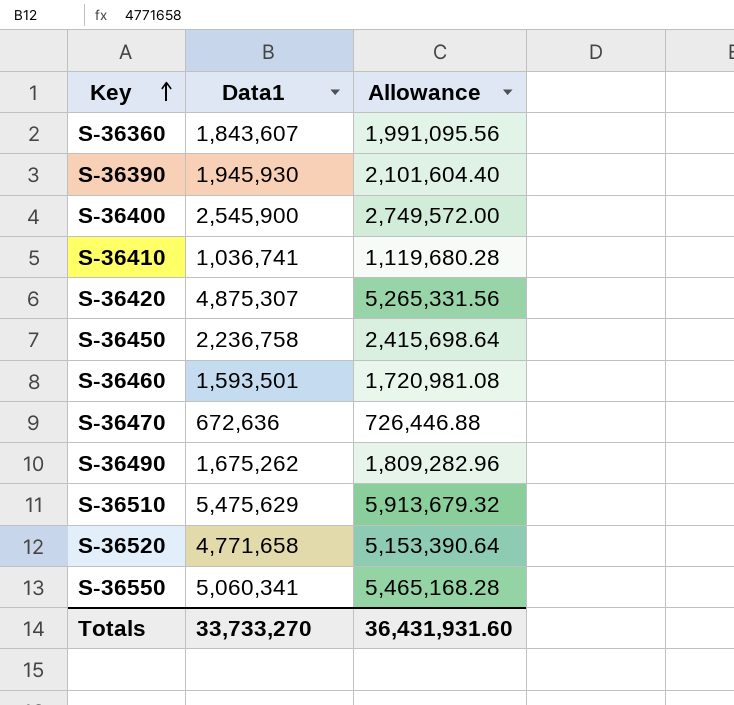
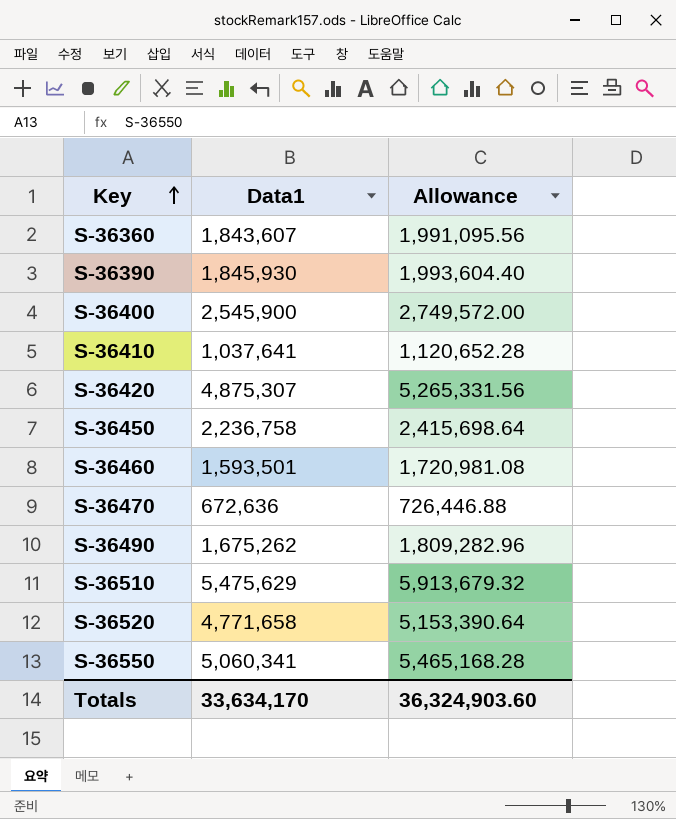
S-36390 | Data1: 1,945,930 -> 1,845,930
S-36390 | Allowance: 2,101,604.40 -> 1,993,604.40
S-36410 | Data1: 1,036,741 -> 1,037,641
S-36410 | Allowance: 1,119,680.28 -> 1,120,652.28
Totals | Data1: 33,733,270 -> 33,634,170
Totals | Allowance: 36,431,931.60 -> 36,324,903.60

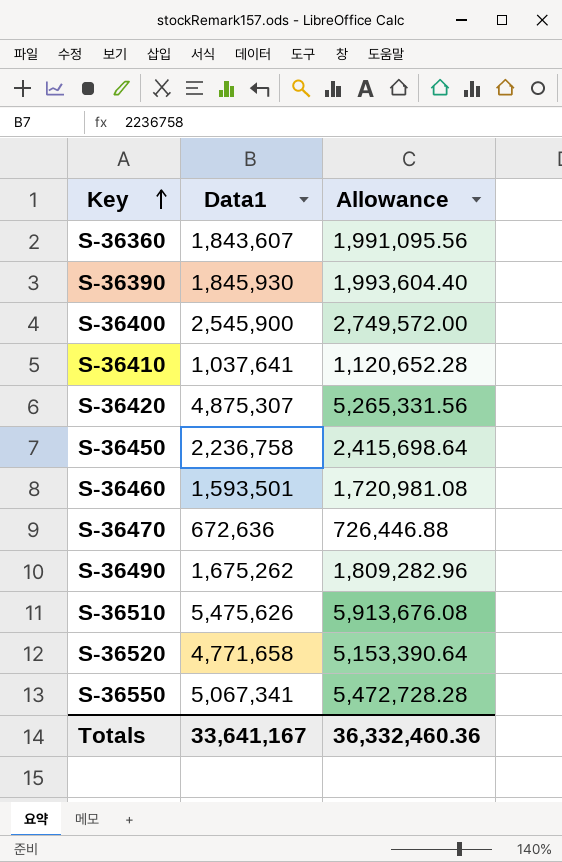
S-36510 | Data1: 5,475,629 -> 5,475,626
S-36510 | Allowance: 5,913,679.32 -> 5,913,676.08
S-36550 | Data1: 5,060,341 -> 5,067,341
S-36550 | Allowance: 5,465,168.28 -> 5,472,728.28
Totals | Data1: 33,634,170 -> 33,641,167
Totals | Allowance: 36,324,903.60 -> 36,332,460.36

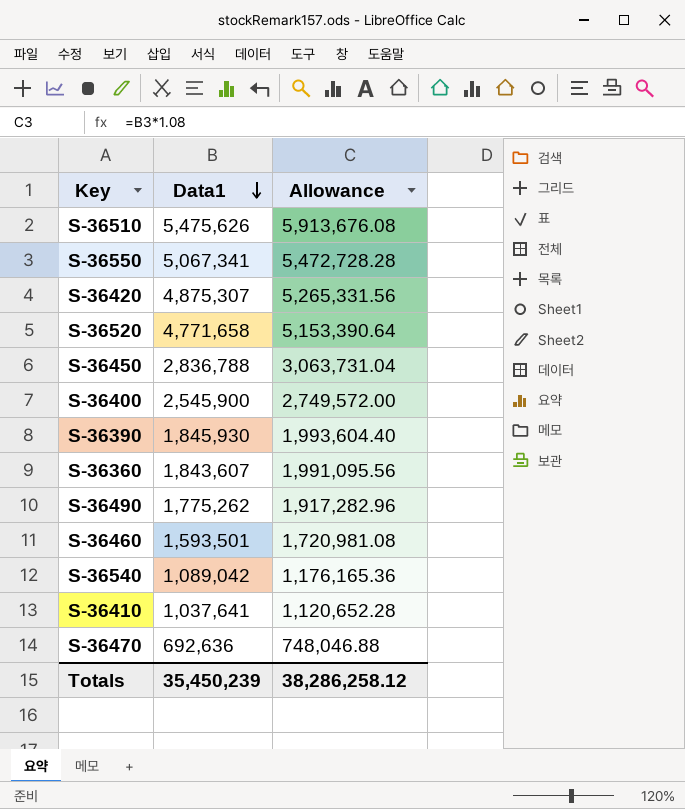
row order: Key ascending -> Data1 descending
S-36450 | Data1: 2,236,758 -> 2,836,788
S-36450 | Allowance: 2,415,698.64 -> 3,063,731.04
S-36490 | Data1: 1,675,262 -> 1,775,262
S-36490 | Allowance: 1,809,282.96 -> 1,917,282.96
row S-36540: none -> 1,089,042 | 1,176,165.36
S-36470 | Data1: 672,636 -> 692,636
S-36470 | Allowance: 726,446.88 -> 748,046.88
Totals | Data1: 33,641,167 -> 35,450,239
Totals | Allowance: 36,332,460.36 -> 38,286,258.12

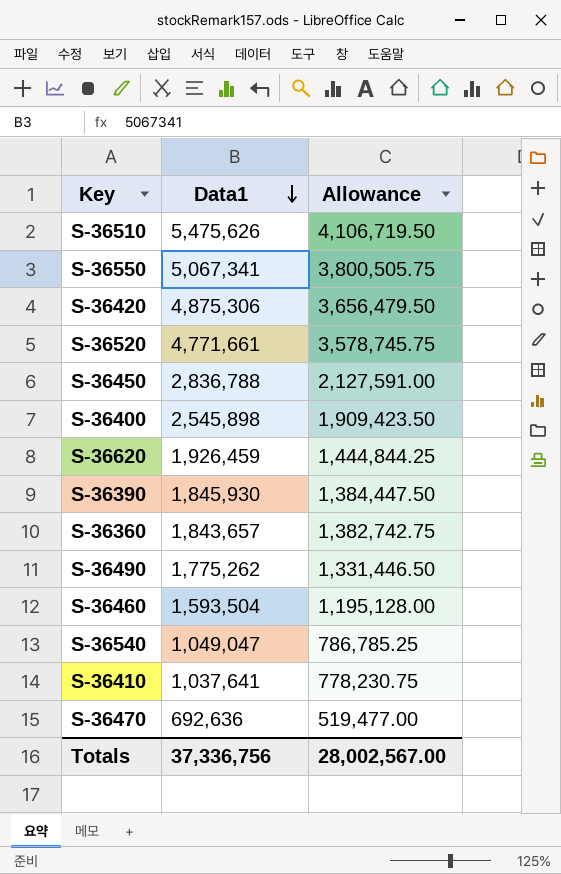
column Allowance | formula: [Data1] * 1.08 -> [Data1] * 0.75
S-36420 | Data1: 4,875,307 -> 4,875,306
S-36520 | Data1: 4,771,658 -> 4,771,661
S-36400 | Data1: 2,545,900 -> 2,545,898
row S-36620: none -> 1,926,459 | 1,444,844.25
S-36360 | Data1: 1,843,607 -> 1,843,657
S-36460 | Data1: 1,593,501 -> 1,593,504
S-36540 | Data1: 1,089,042 -> 1,049,047
Totals | Data1: 35,450,239 -> 37,336,756
Totals | Allowance: 38,286,258.12 -> 28,002,567.00

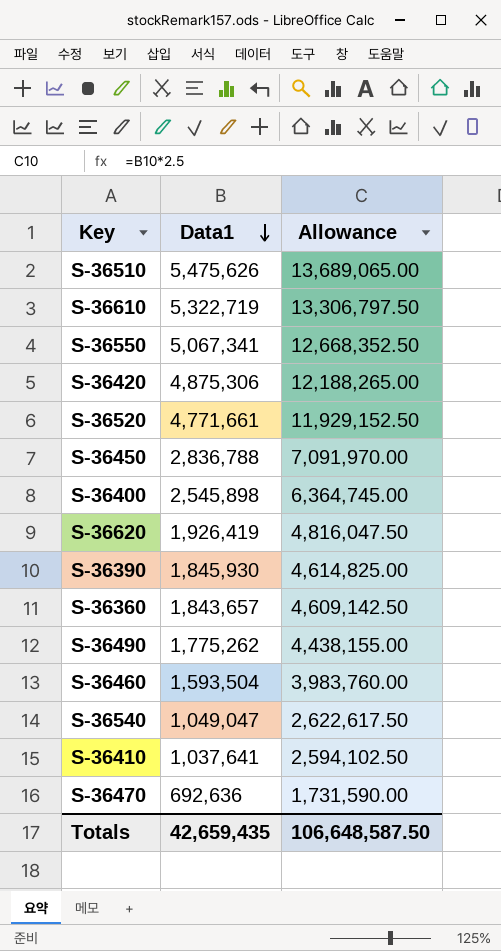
column Allowance | formula: [Data1] * 0.75 -> [Data1] * 2.5
row S-36610: none -> 5,322,719 | 13,306,797.50
S-36620 | Data1: 1,926,459 -> 1,926,419
Totals | Data1: 37,336,756 -> 42,659,435
Totals | Allowance: 28,002,567.00 -> 106,648,587.50

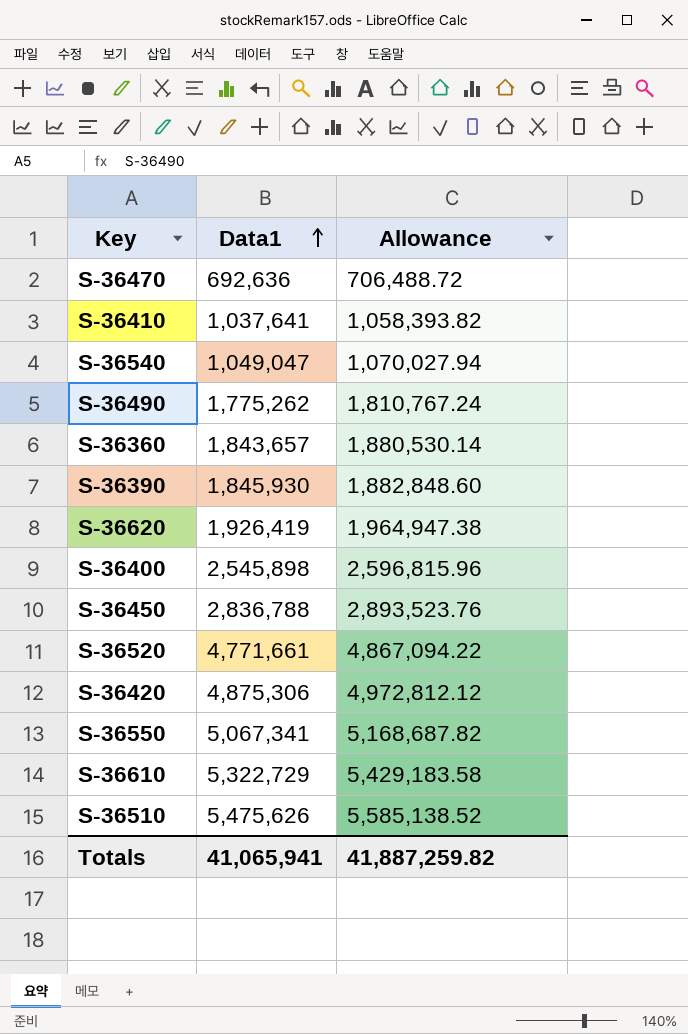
row order: Data1 descending -> Data1 ascending
column Allowance | formula: [Data1] * 2.5 -> [Data1] * 1.02
row S-36460: 1,593,504 | 3,983,760.00 -> none
S-36610 | Data1: 5,322,719 -> 5,322,729
Totals | Data1: 42,659,435 -> 41,065,941
Totals | Allowance: 106,648,587.50 -> 41,887,259.82

